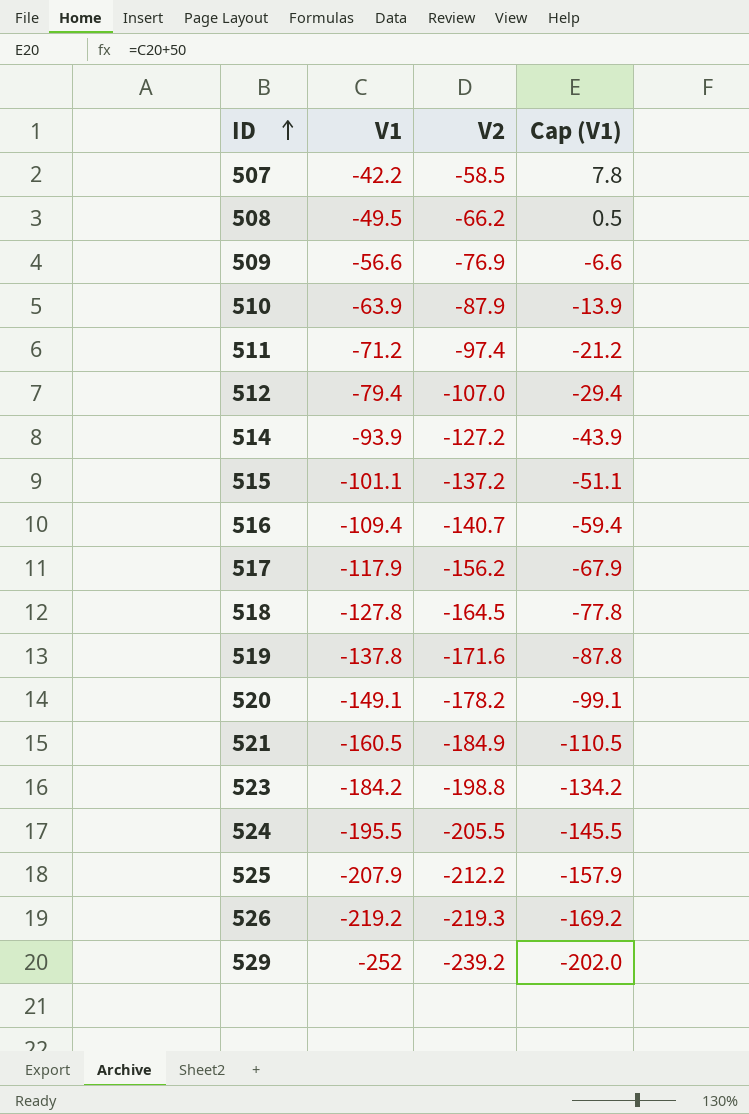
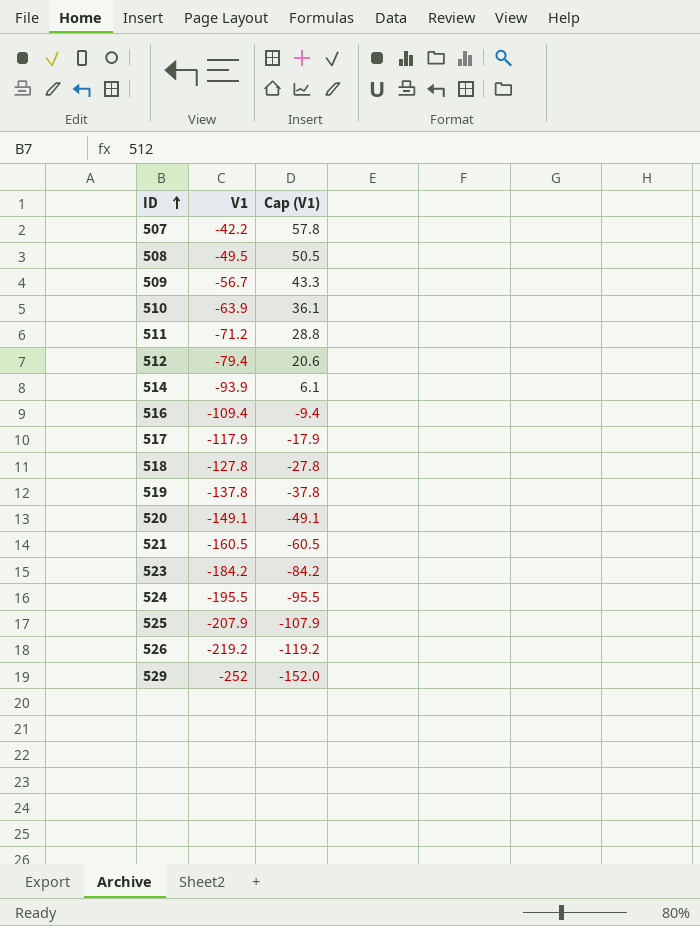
column V2 | position: 3 -> none
column Cap (V1) | formula: [V1] + 50 -> [V1] + 100
row 515: -101.1 | -137.2 | -51.1 -> none
509 | V1: -56.6 -> -56.7

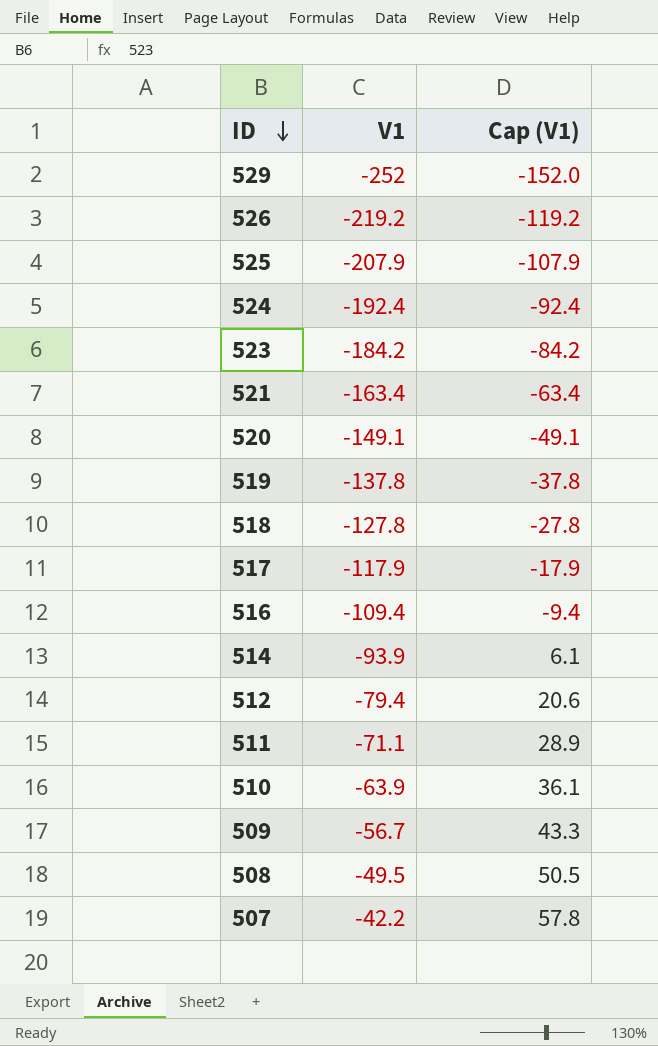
row order: ID ascending -> ID descending
524 | V1: -195.5 -> -192.4
524 | Cap (V1): -95.5 -> -92.4
521 | V1: -160.5 -> -163.4
521 | Cap (V1): -60.5 -> -63.4
511 | V1: -71.2 -> -71.1
511 | Cap (V1): 28.8 -> 28.9

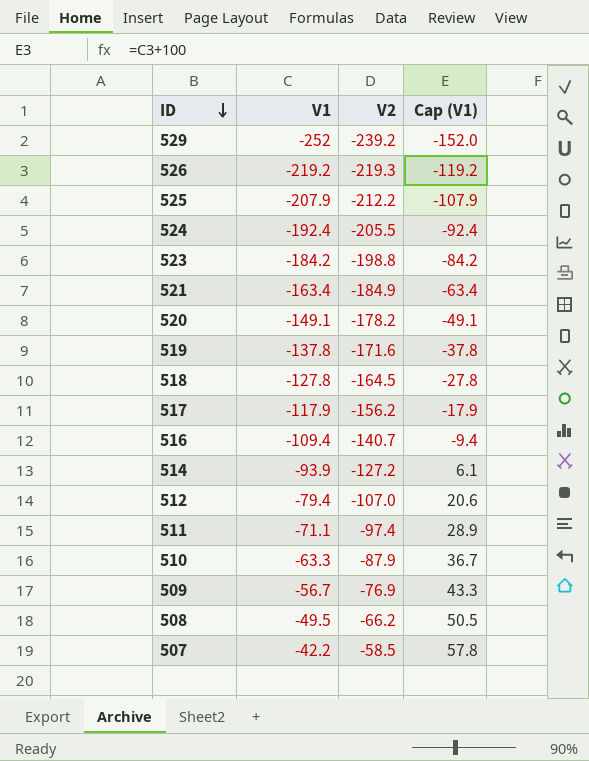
column V2 | position: none -> 3
510 | V1: -63.9 -> -63.3
510 | Cap (V1): 36.1 -> 36.7

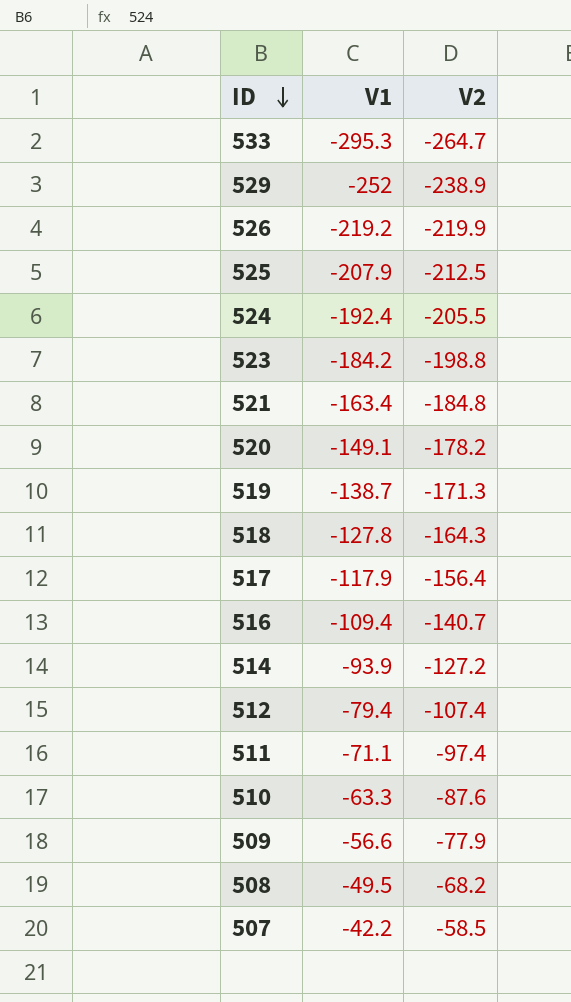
column Cap (V1) | formula: [V1] + 100 -> none
row 533: none -> -295.3 | -264.7
529 | V2: -239.2 -> -238.9
526 | V2: -219.3 -> -219.9
525 | V2: -212.2 -> -212.5
521 | V2: -184.9 -> -184.8
519 | V1: -137.8 -> -138.7
519 | V2: -171.6 -> -171.3
518 | V2: -164.5 -> -164.3
517 | V2: -156.2 -> -156.4
512 | V2: -107.0 -> -107.4
510 | V2: -87.9 -> -87.6
509 | V1: -56.7 -> -56.6
509 | V2: -76.9 -> -77.9
508 | V2: -66.2 -> -68.2

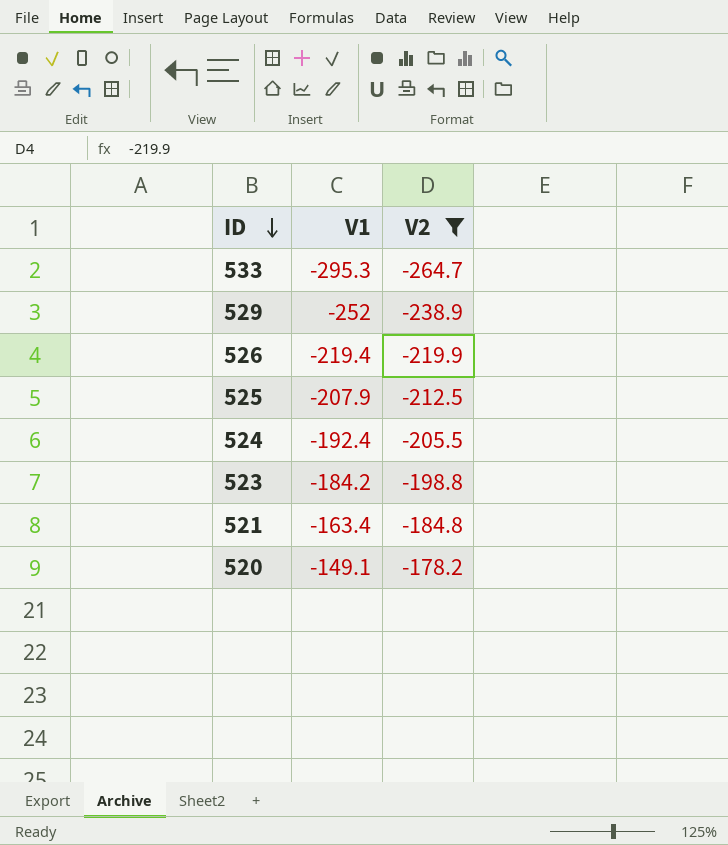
filter: none -> V2 <= -178.2
526 | V1: -219.2 -> -219.4

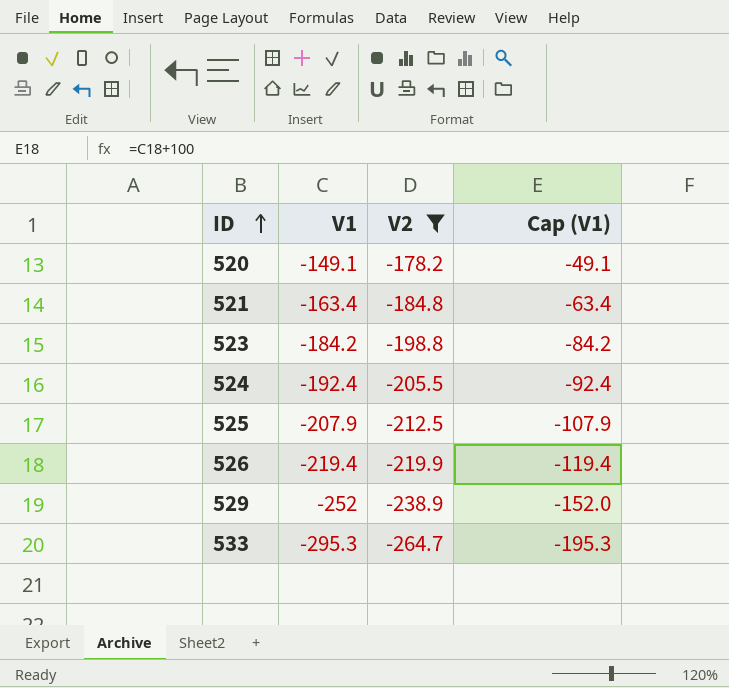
row order: ID descending -> ID ascending
column Cap (V1) | formula: none -> [V1] + 100

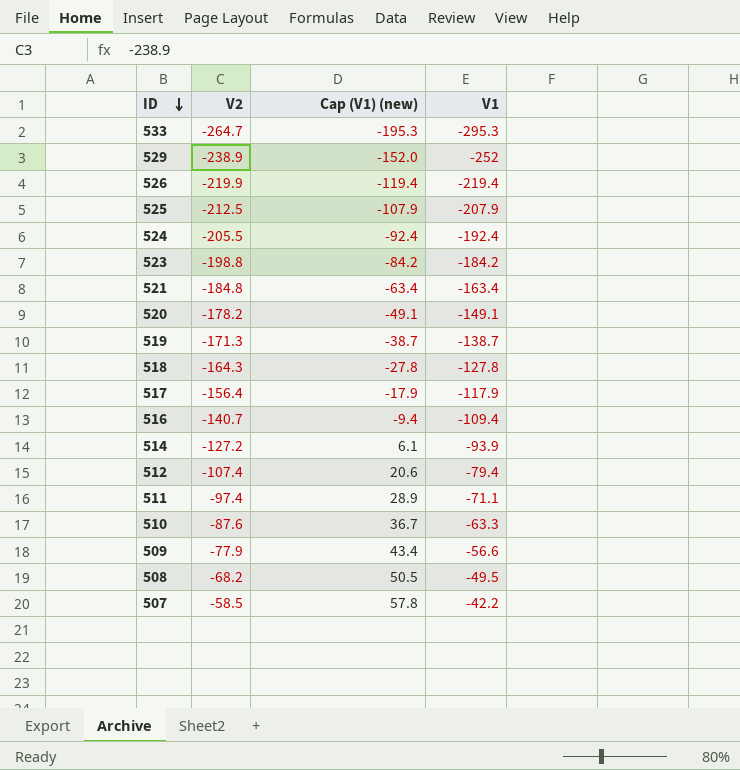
filter: V2 <= -178.2 -> none
row order: ID ascending -> ID descending
column name: Cap (V1) -> Cap (V1) (new)
column V1 | position: 2 -> 4

